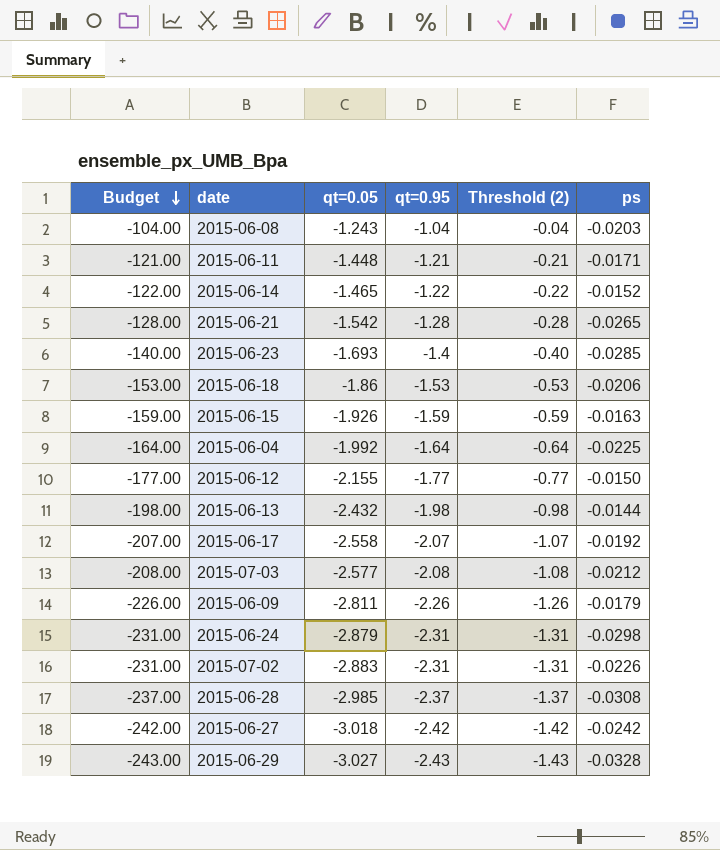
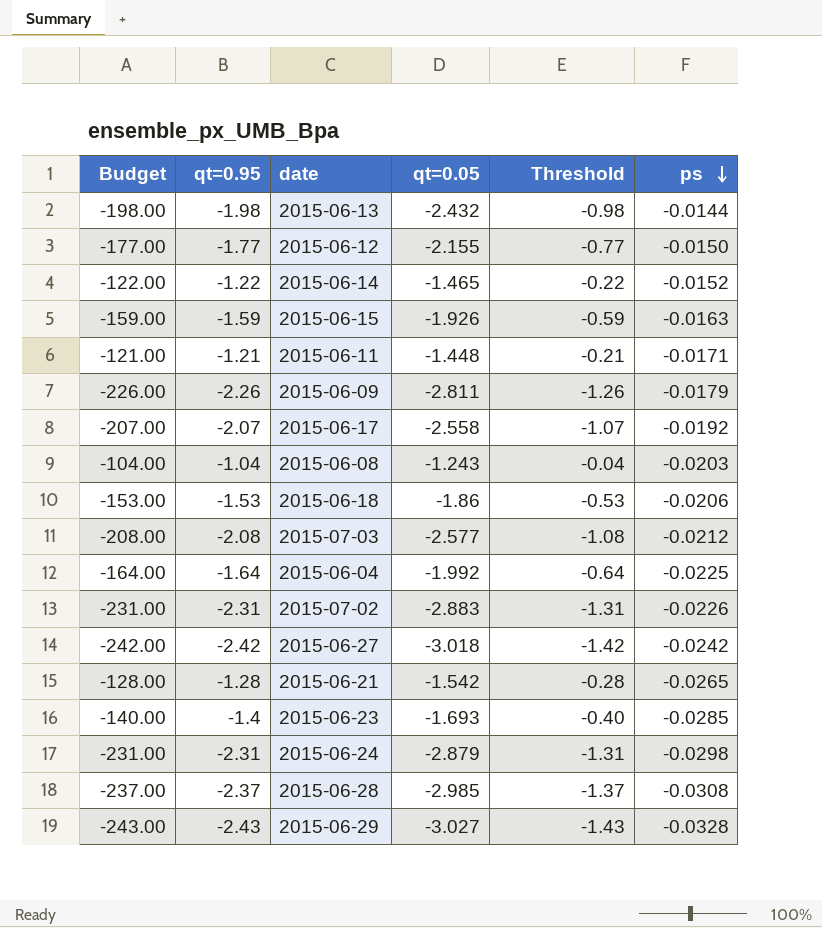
row order: Budget descending -> ps descending
column qt=0.95 | position: 4 -> 2
column name: Threshold (2) -> Threshold

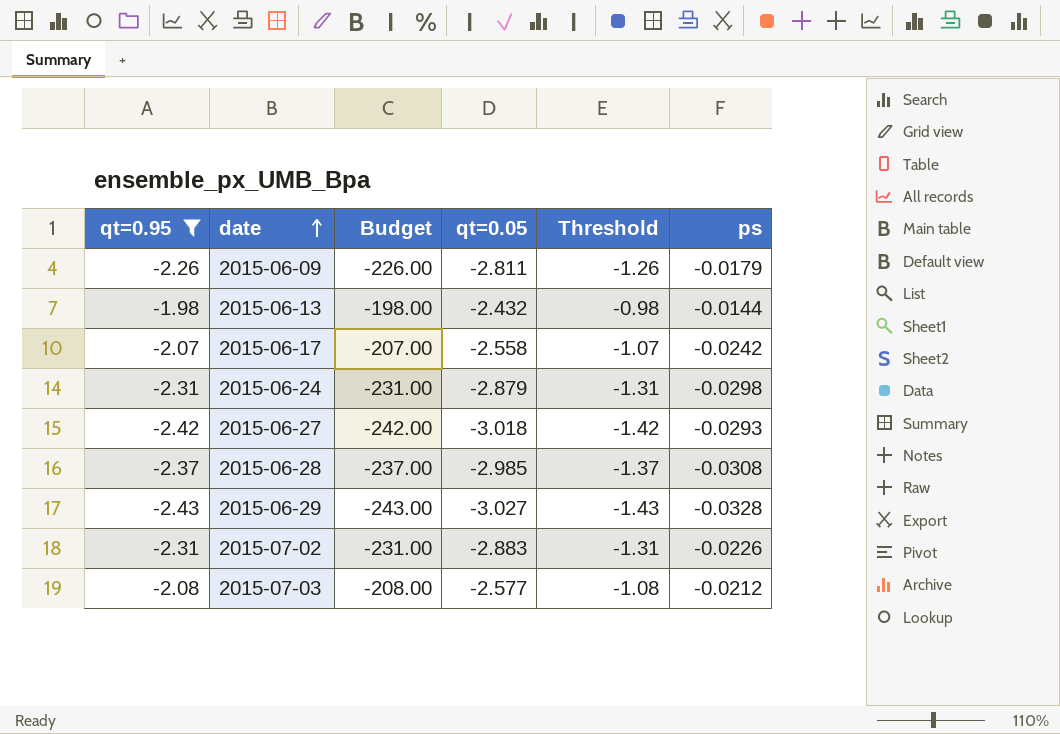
filter: none -> qt=0.95 <= -1.98
row order: ps descending -> date ascending
column Budget | position: 1 -> 3
2015-06-17 | ps: -0.0192 -> -0.0242
2015-06-27 | ps: -0.0242 -> -0.0293

